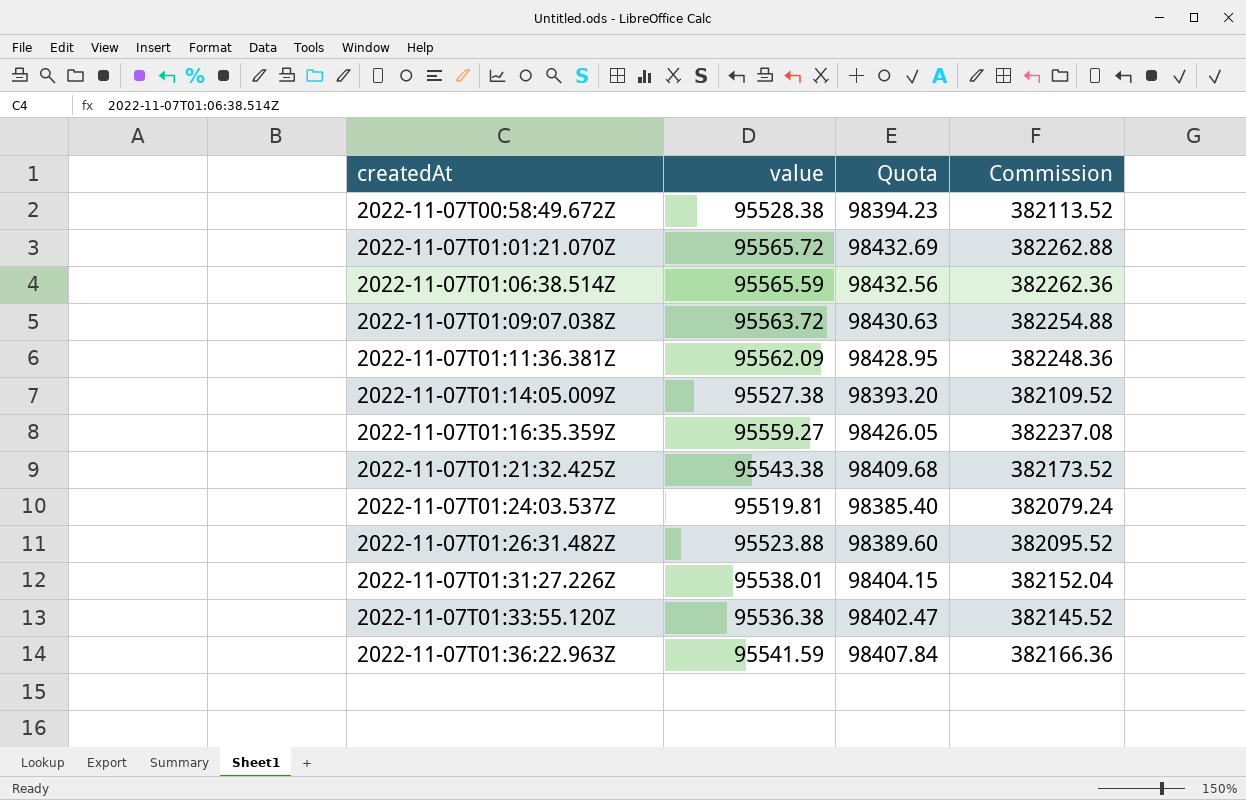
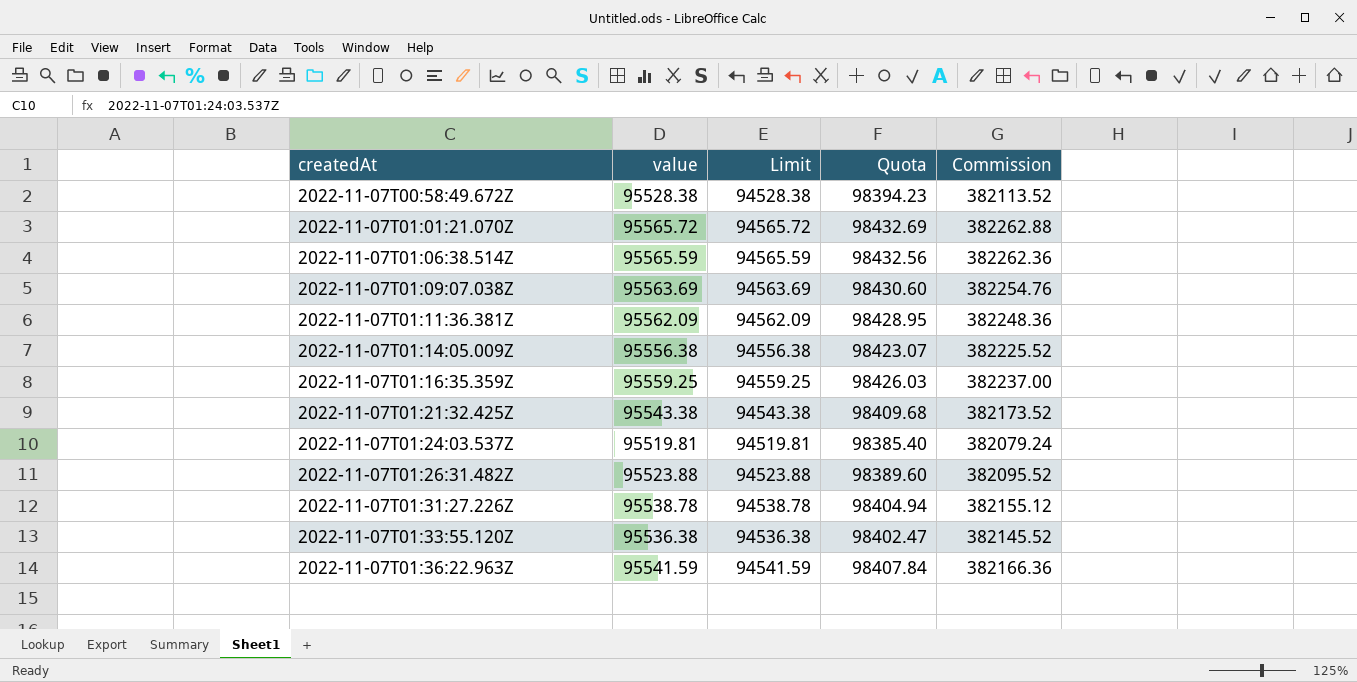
column Limit | formula: none -> [value] - 1000
2022-11-07T01:09:07.038Z | value: 95563.72 -> 95563.69
2022-11-07T01:09:07.038Z | Quota: 98430.63 -> 98430.60
2022-11-07T01:09:07.038Z | Commission: 382254.88 -> 382254.76
2022-11-07T01:14:05.009Z | value: 95527.38 -> 95556.38
2022-11-07T01:14:05.009Z | Quota: 98393.20 -> 98423.07
2022-11-07T01:14:05.009Z | Commission: 382109.52 -> 382225.52
2022-11-07T01:16:35.359Z | value: 95559.27 -> 95559.25
2022-11-07T01:16:35.359Z | Quota: 98426.05 -> 98426.03
2022-11-07T01:16:35.359Z | Commission: 382237.08 -> 382237.00
2022-11-07T01:31:27.226Z | value: 95538.01 -> 95538.78
2022-11-07T01:31:27.226Z | Quota: 98404.15 -> 98404.94
2022-11-07T01:31:27.226Z | Commission: 382152.04 -> 382155.12

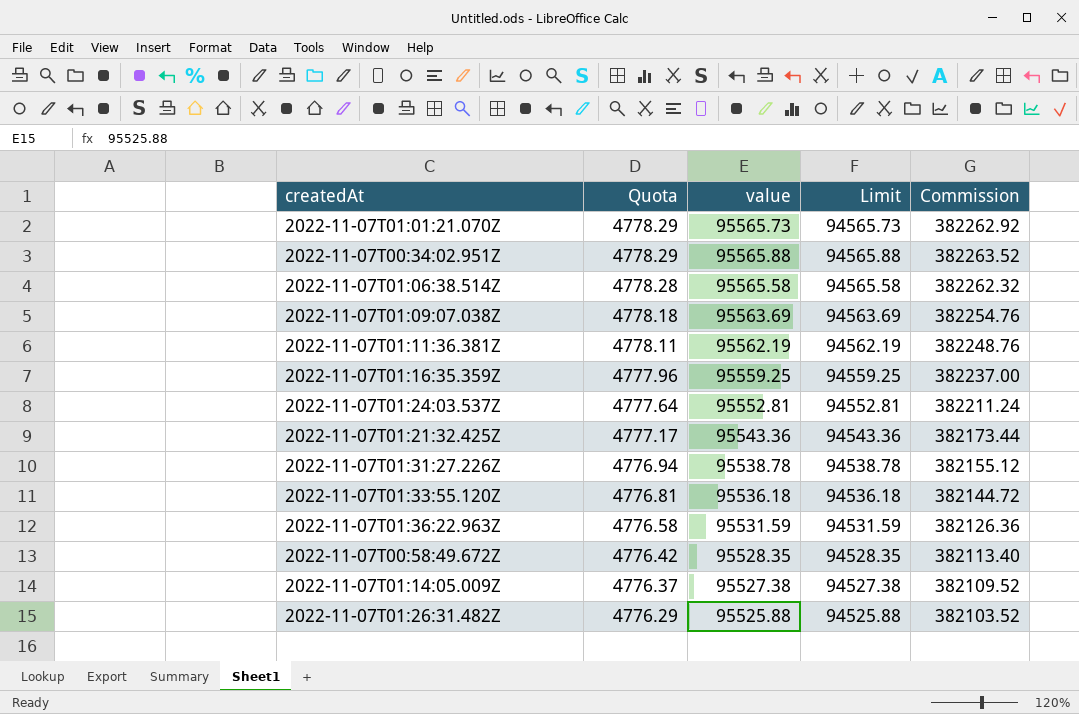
row order: createdAt ascending -> Quota descending
column Quota | formula: [value] * 1.03 -> [value] * 0.05
column Quota | position: 4 -> 2
2022-11-07T01:01:21.070Z | value: 95565.72 -> 95565.73
2022-11-07T01:01:21.070Z | Limit: 94565.72 -> 94565.73
2022-11-07T01:01:21.070Z | Commission: 382262.88 -> 382262.92
row 2022-11-07T00:34:02.951Z: none -> 4778.29 | 95565.88 | 94565.88 | 382263.52
2022-11-07T01:06:38.514Z | value: 95565.59 -> 95565.58
2022-11-07T01:06:38.514Z | Limit: 94565.59 -> 94565.58
2022-11-07T01:06:38.514Z | Commission: 382262.36 -> 382262.32
2022-11-07T01:11:36.381Z | value: 95562.09 -> 95562.19
2022-11-07T01:11:36.381Z | Limit: 94562.09 -> 94562.19
2022-11-07T01:11:36.381Z | Commission: 382248.36 -> 382248.76
2022-11-07T01:24:03.537Z | value: 95519.81 -> 95552.81
2022-11-07T01:24:03.537Z | Limit: 94519.81 -> 94552.81
2022-11-07T01:24:03.537Z | Commission: 382079.24 -> 382211.24
2022-11-07T01:21:32.425Z | value: 95543.38 -> 95543.36
2022-11-07T01:21:32.425Z | Limit: 94543.38 -> 94543.36
2022-11-07T01:21:32.425Z | Commission: 382173.52 -> 382173.44
2022-11-07T01:33:55.120Z | value: 95536.38 -> 95536.18
2022-11-07T01:33:55.120Z | Limit: 94536.38 -> 94536.18
2022-11-07T01:33:55.120Z | Commission: 382145.52 -> 382144.72
2022-11-07T01:36:22.963Z | value: 95541.59 -> 95531.59
2022-11-07T01:36:22.963Z | Limit: 94541.59 -> 94531.59
2022-11-07T01:36:22.963Z | Commission: 382166.36 -> 382126.36
2022-11-07T00:58:49.672Z | value: 95528.38 -> 95528.35
2022-11-07T00:58:49.672Z | Limit: 94528.38 -> 94528.35
2022-11-07T00:58:49.672Z | Commission: 382113.52 -> 382113.40
2022-11-07T01:14:05.009Z | value: 95556.38 -> 95527.38
2022-11-07T01:14:05.009Z | Limit: 94556.38 -> 94527.38
2022-11-07T01:14:05.009Z | Commission: 382225.52 -> 382109.52
2022-11-07T01:26:31.482Z | value: 95523.88 -> 95525.88
2022-11-07T01:26:31.482Z | Limit: 94523.88 -> 94525.88
2022-11-07T01:26:31.482Z | Commission: 382095.52 -> 382103.52

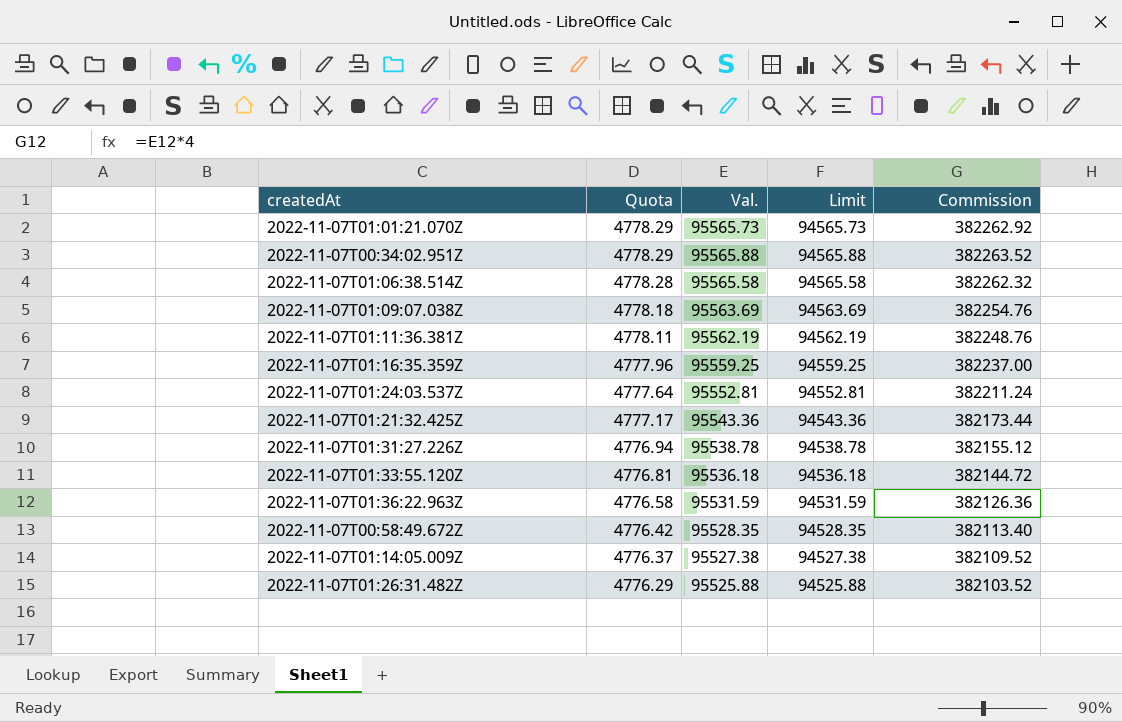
column name: value -> Val.

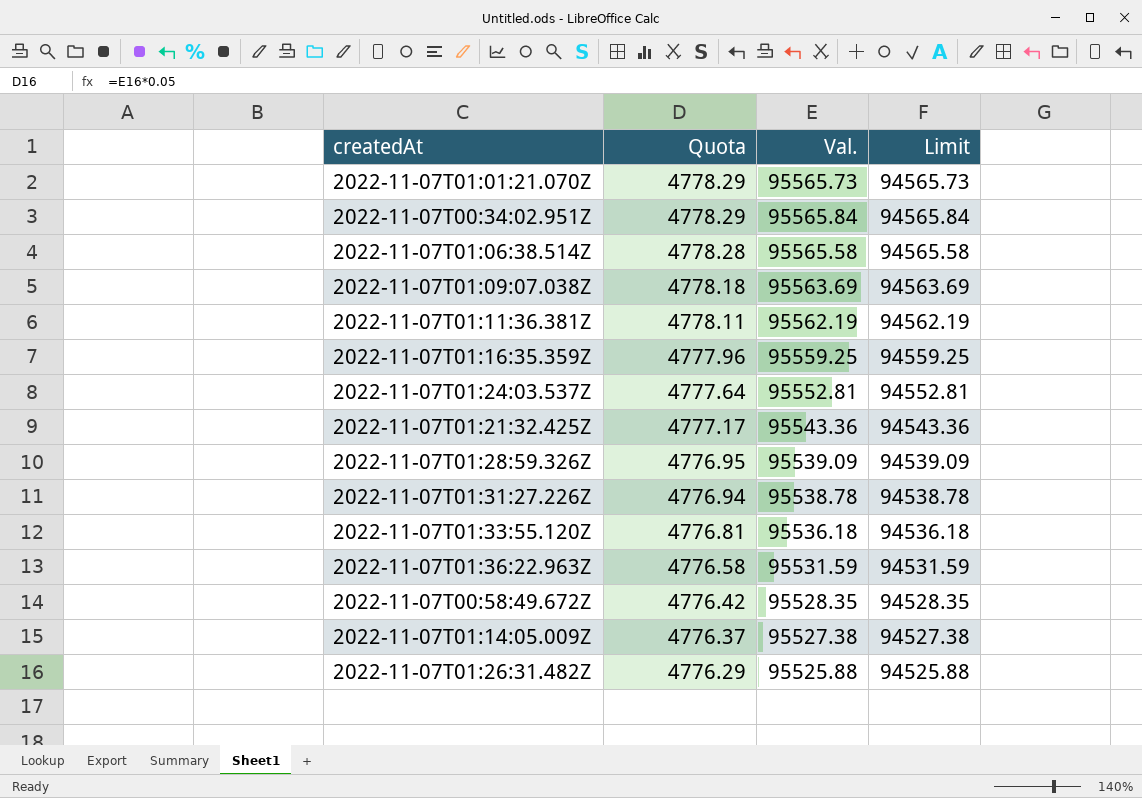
column Commission | formula: [Val.] * 4 -> none
2022-11-07T00:34:02.951Z | Val.: 95565.88 -> 95565.84
2022-11-07T00:34:02.951Z | Limit: 94565.88 -> 94565.84
row 2022-11-07T01:28:59.326Z: none -> 4776.95 | 95539.09 | 94539.09

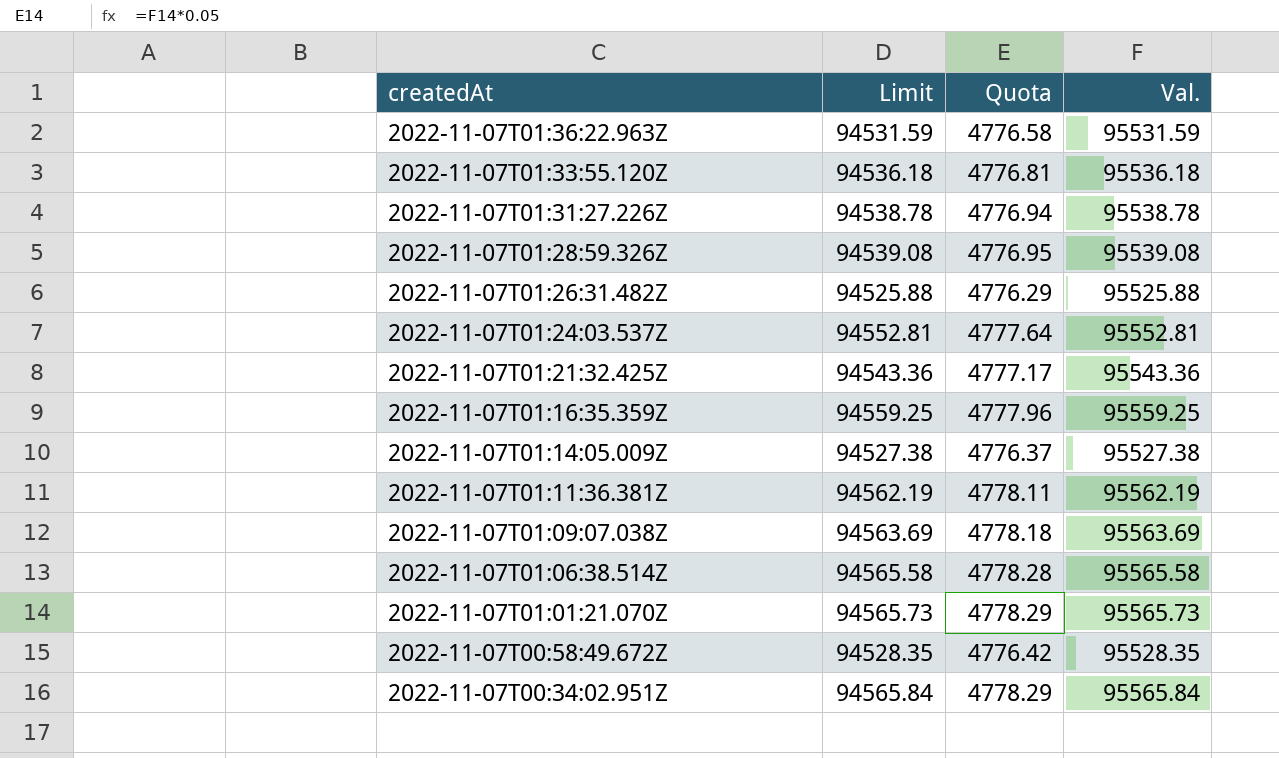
row order: Quota descending -> createdAt descending
column Limit | position: 4 -> 2
2022-11-07T01:28:59.326Z | Limit: 94539.09 -> 94539.08
2022-11-07T01:28:59.326Z | Val.: 95539.09 -> 95539.08

